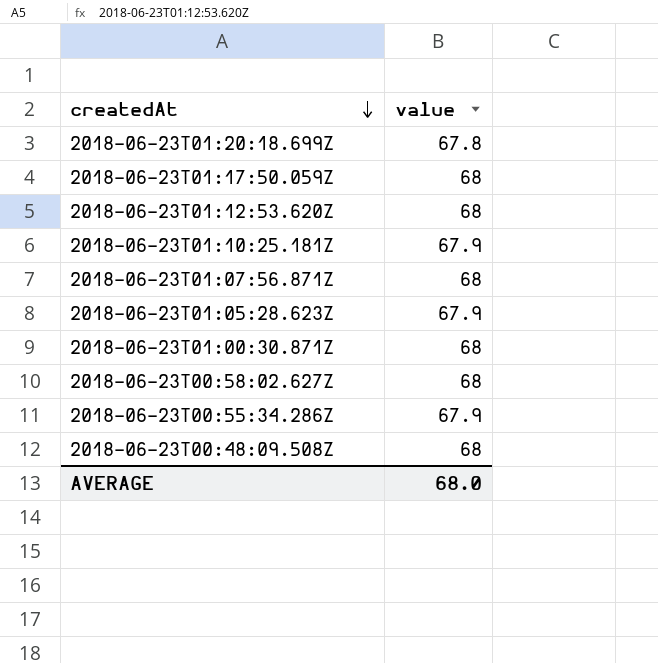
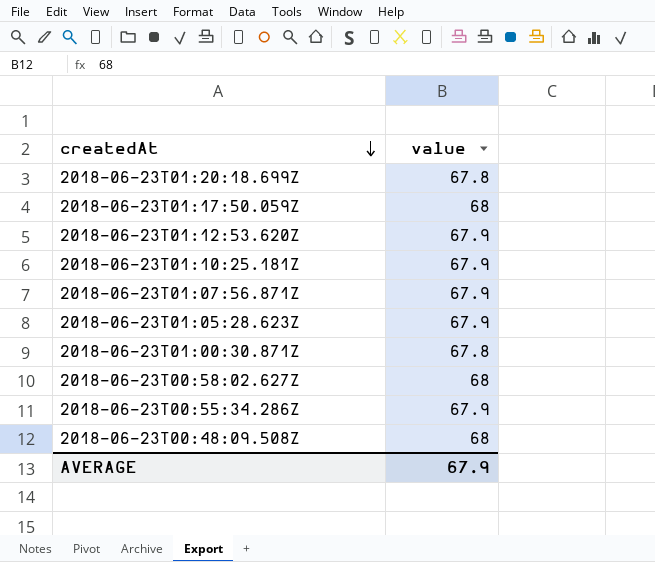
2018-06-23T01:12:53.620Z | value: 68 -> 67.9
2018-06-23T01:07:56.871Z | value: 68 -> 67.9
2018-06-23T01:00:30.871Z | value: 68 -> 67.8
AVERAGE | value: 68.0 -> 67.9

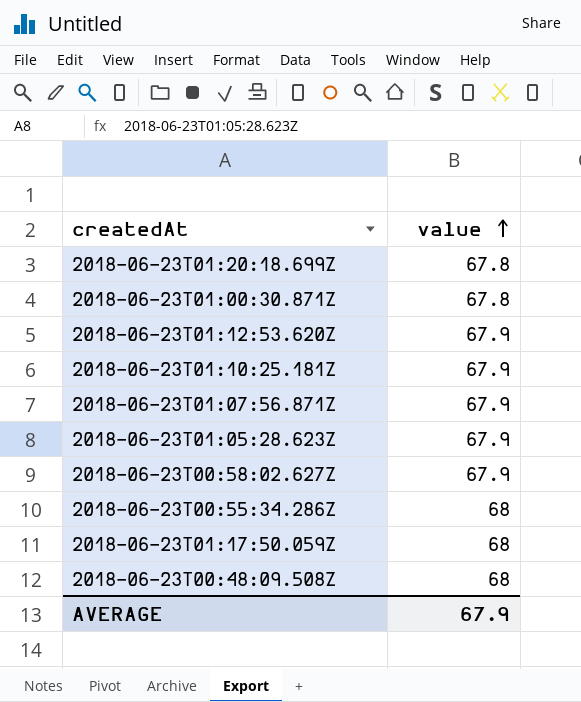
row order: createdAt descending -> value ascending
2018-06-23T00:58:02.627Z | value: 68 -> 67.9
2018-06-23T00:55:34.286Z | value: 67.9 -> 68

